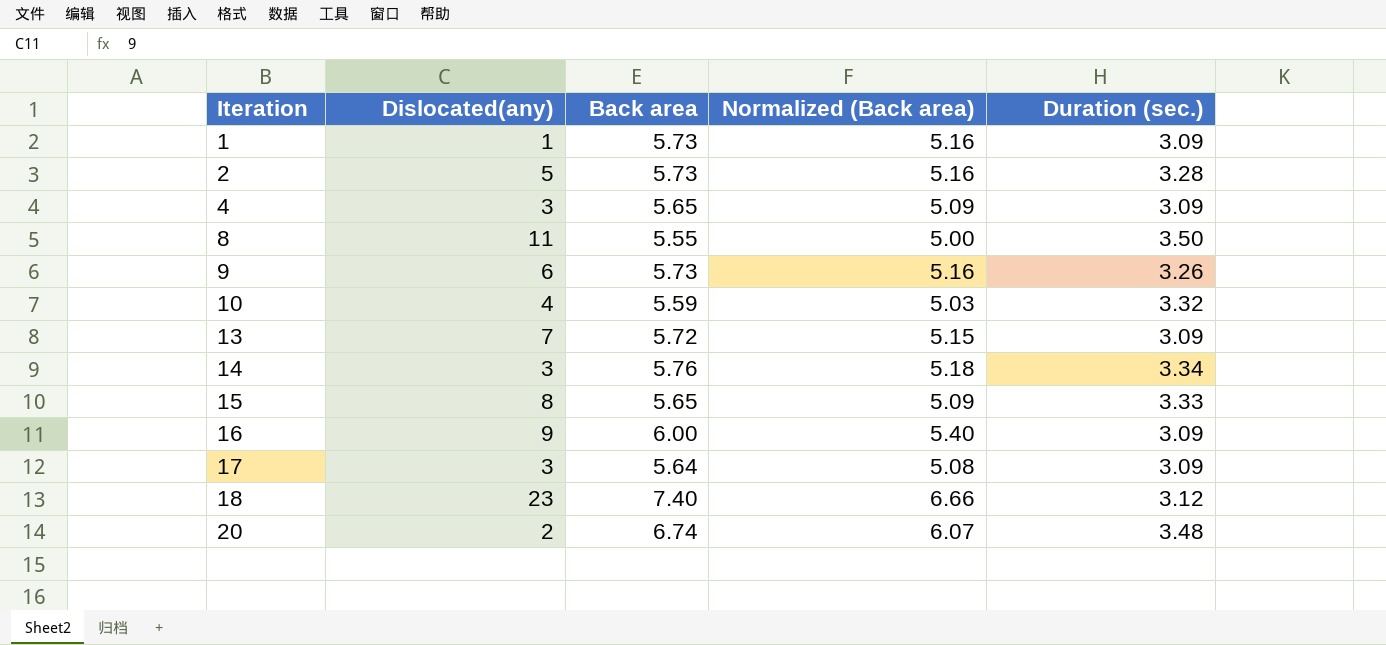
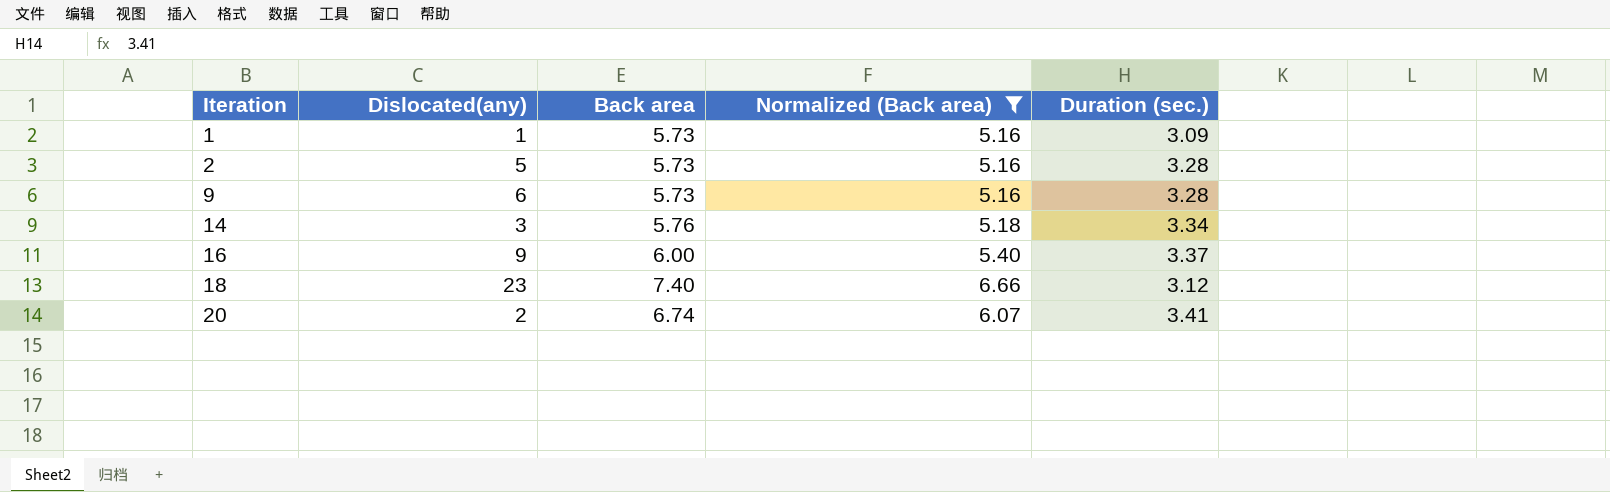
filter: none -> Normalized (Back area) >= 5.16
9 | Duration (sec.): 3.26 -> 3.28
16 | Duration (sec.): 3.09 -> 3.37
20 | Duration (sec.): 3.48 -> 3.41

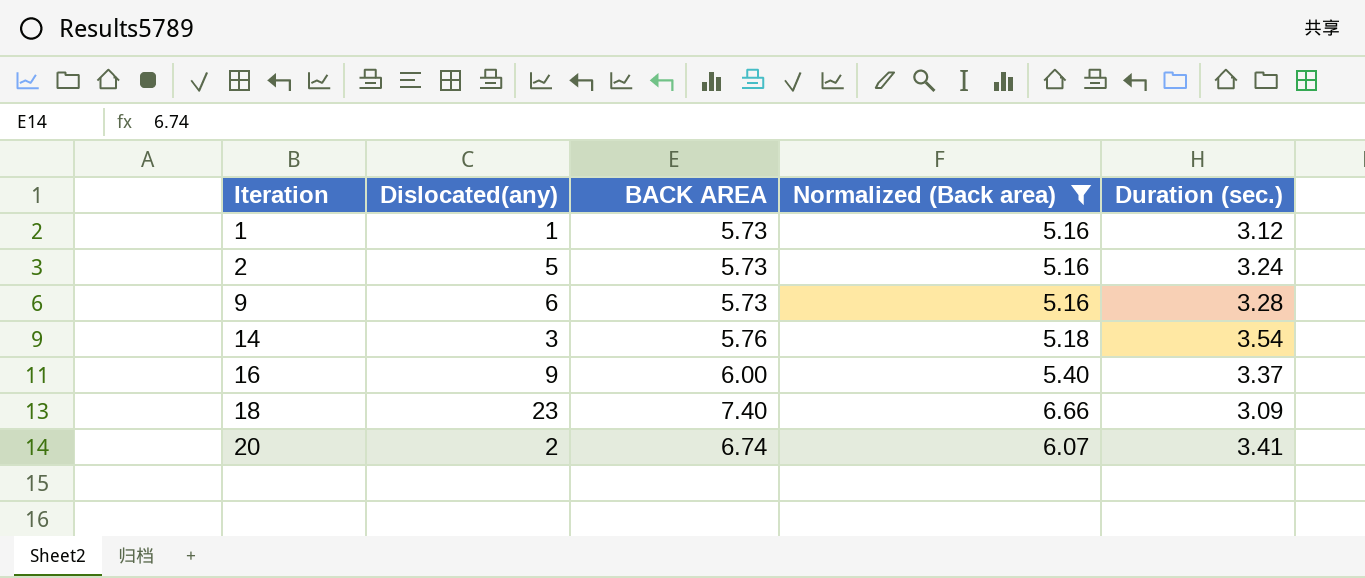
column name: Back area -> BACK AREA
1 | Duration (sec.): 3.09 -> 3.12
2 | Duration (sec.): 3.28 -> 3.24
14 | Duration (sec.): 3.34 -> 3.54
18 | Duration (sec.): 3.12 -> 3.09

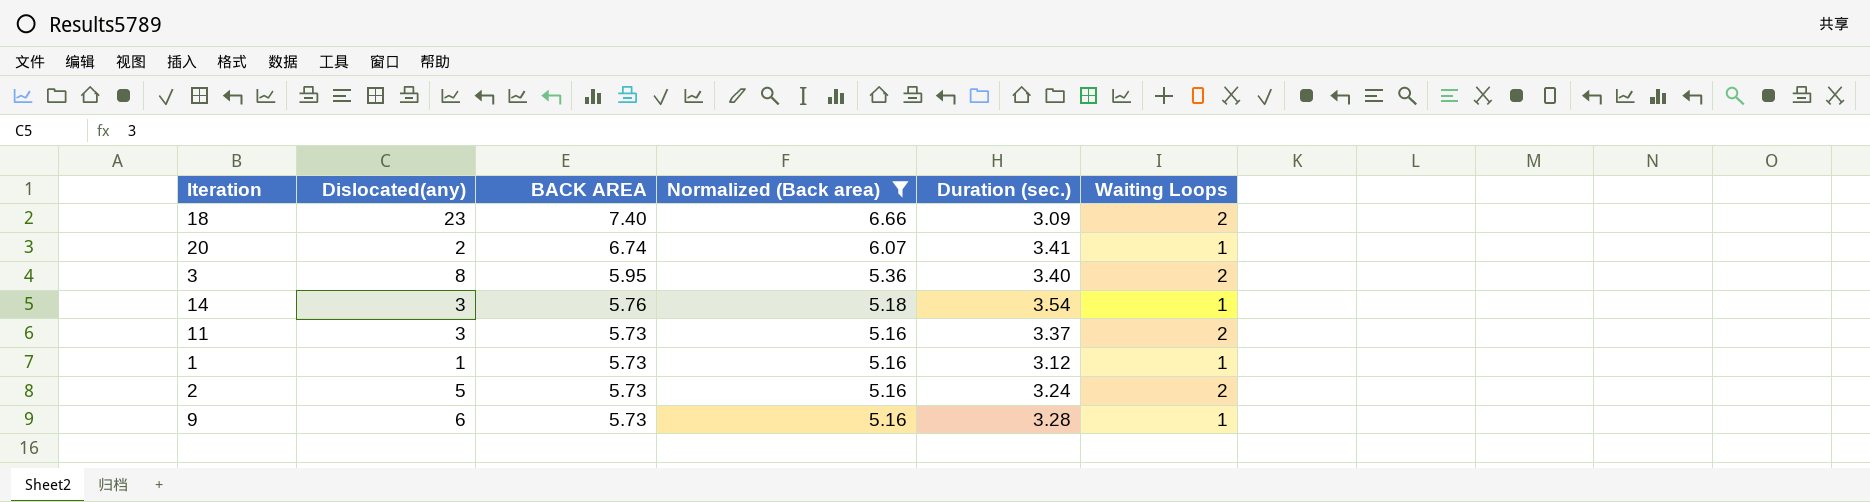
row order: Iteration ascending -> BACK AREA descending
column Waiting Loops | position: none -> 6
row 16: 9 | 6.00 | 5.40 | 3.37 -> none
row 3: none -> 8 | 5.95 | 5.36 | 3.40 | 2
row 11: none -> 3 | 5.73 | 5.16 | 3.37 | 2

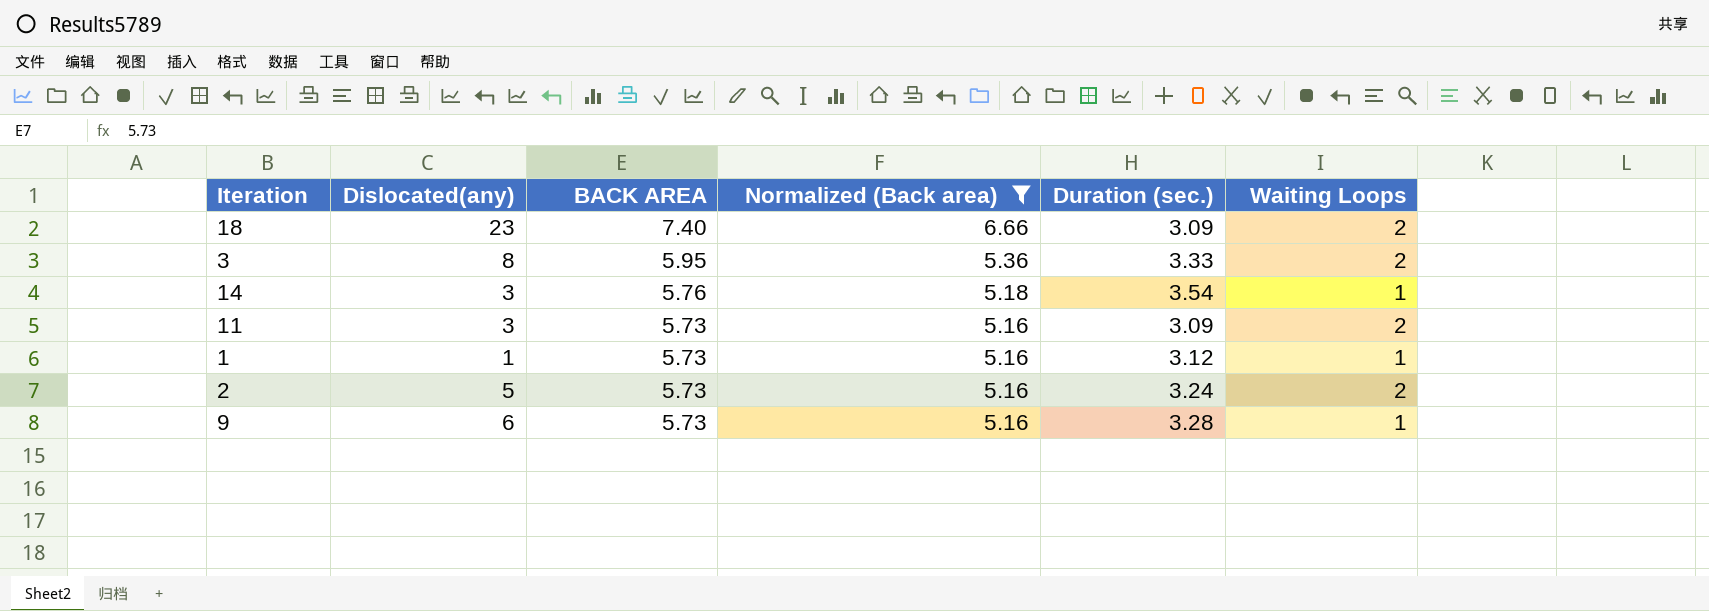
row 20: 2 | 6.74 | 6.07 | 3.41 | 1 -> none
3 | Duration (sec.): 3.40 -> 3.33
11 | Duration (sec.): 3.37 -> 3.09

